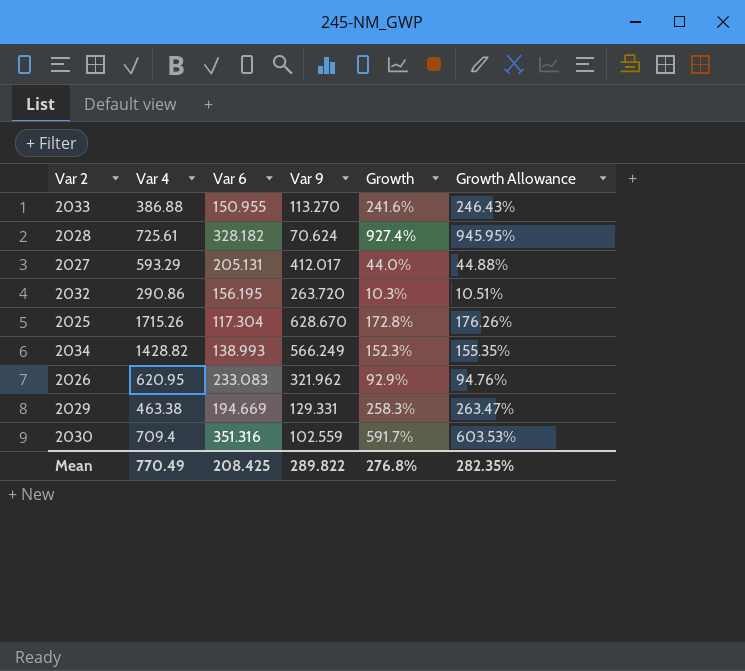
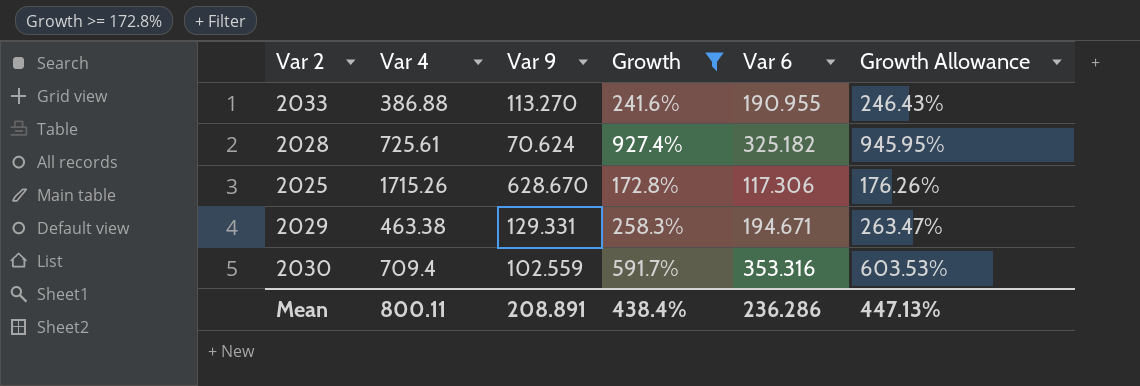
filter: none -> Growth >= 172.8%
column Var 6 | position: 3 -> 5
2033 | Var 6: 150.955 -> 190.955
2028 | Var 6: 328.182 -> 325.182
2025 | Var 6: 117.304 -> 117.306
2029 | Var 6: 194.669 -> 194.671
2030 | Var 6: 351.316 -> 353.316
Mean | Var 4: 770.49 -> 800.11
Mean | Var 9: 289.822 -> 208.891
Mean | Growth: 276.8% -> 438.4%
Mean | Var 6: 208.425 -> 236.286
Mean | Growth Allowance: 282.35% -> 447.13%

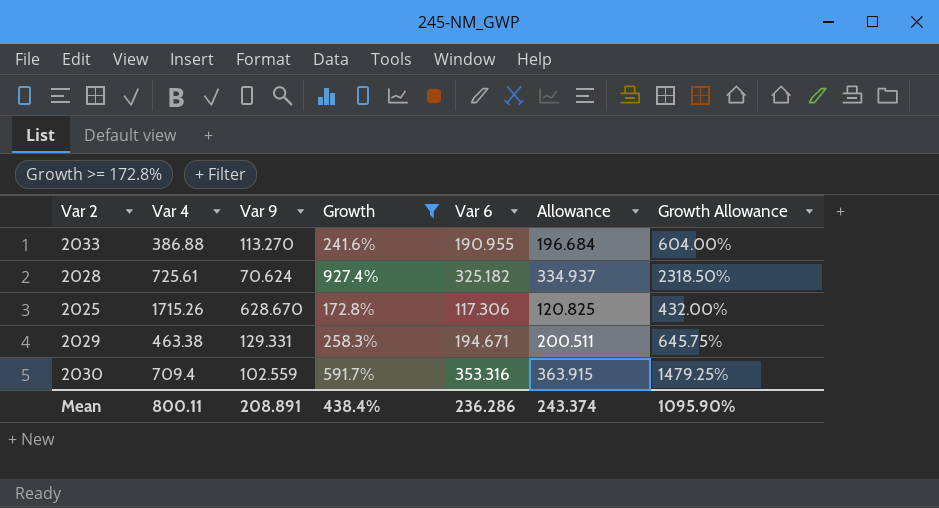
column Allowance | formula: none -> [Var 6] * 1.03
column Growth Allowance | formula: [Growth] * 1.02 -> [Growth] * 2.5
Mean | Growth Allowance: 447.13% -> 1095.90%

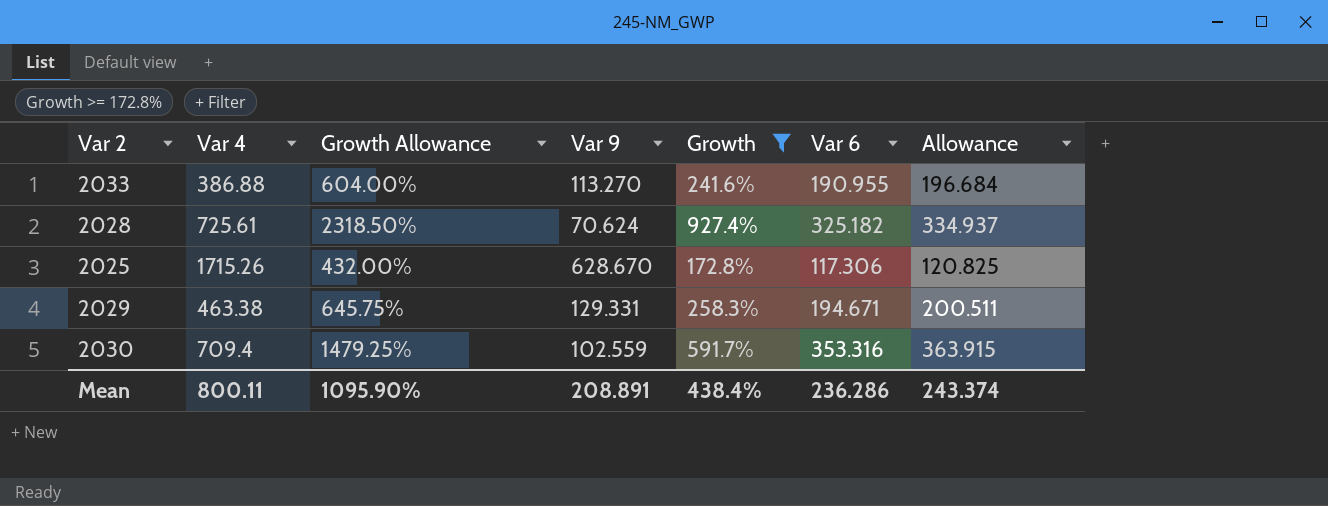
column Growth Allowance | position: 7 -> 3

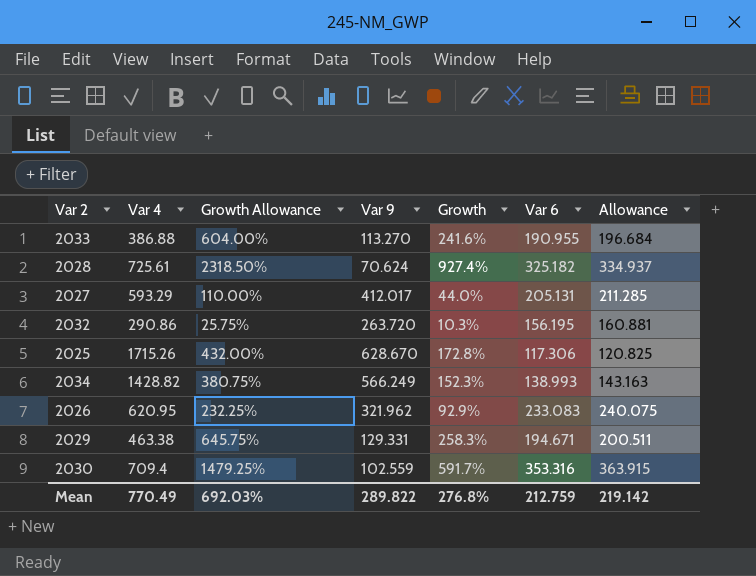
filter: Growth >= 172.8% -> none
Mean | Var 4: 800.11 -> 770.49
Mean | Growth Allowance: 1095.90% -> 692.03%
Mean | Var 9: 208.891 -> 289.822
Mean | Growth: 438.4% -> 276.8%
Mean | Var 6: 236.286 -> 212.759
Mean | Allowance: 243.374 -> 219.142

